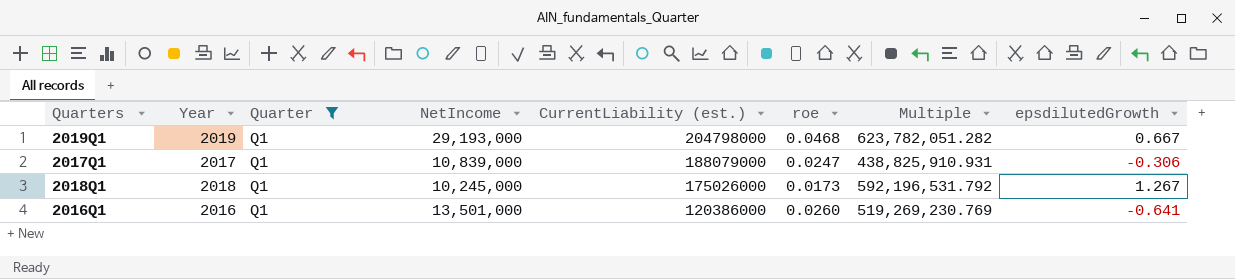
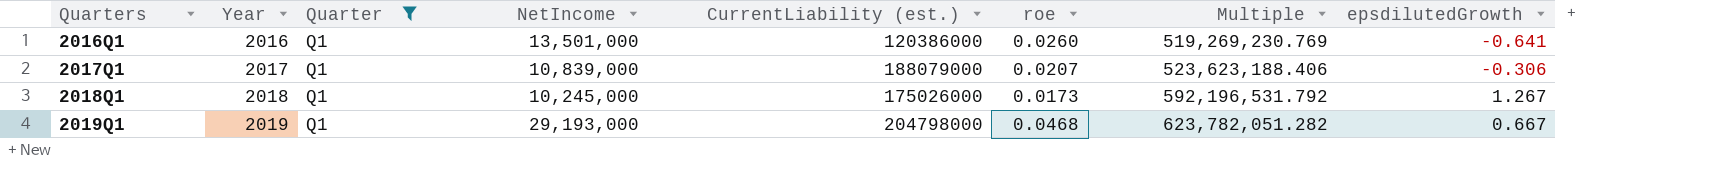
row order: CurrentLiability (est.) descending -> Quarters ascending
2017Q1 | roe: 0.0247 -> 0.0207
2017Q1 | Multiple: 438,825,910.931 -> 523,623,188.406

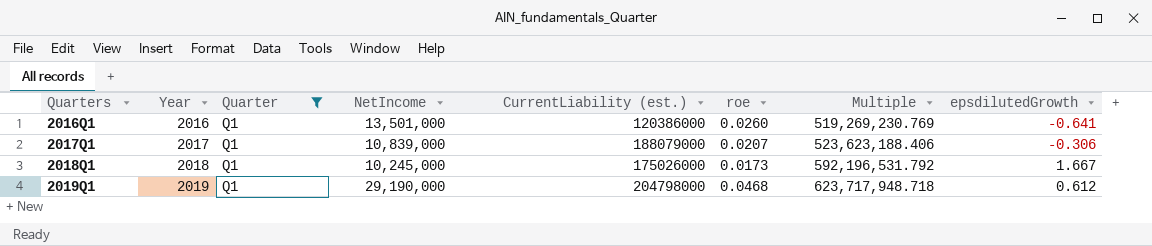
2018Q1 | epsdilutedGrowth: 1.267 -> 1.667
2019Q1 | NetIncome: 29,193,000 -> 29,190,000
2019Q1 | Multiple: 623,782,051.282 -> 623,717,948.718
2019Q1 | epsdilutedGrowth: 0.667 -> 0.612

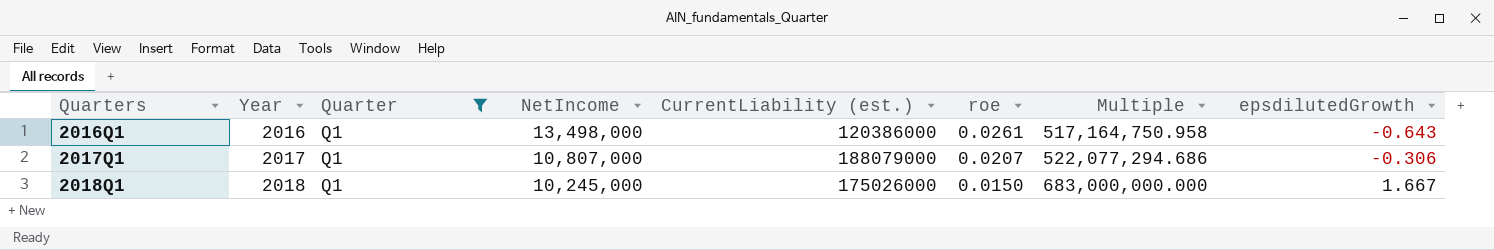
row 2019Q1: 2019 | Q1 | 29,190,000 | 204798000 | 0.0468 | 623,717,948.718 | 0.612 -> none
2016Q1 | NetIncome: 13,501,000 -> 13,498,000
2016Q1 | roe: 0.0260 -> 0.0261
2016Q1 | Multiple: 519,269,230.769 -> 517,164,750.958
2016Q1 | epsdilutedGrowth: -0.641 -> -0.643
2017Q1 | NetIncome: 10,839,000 -> 10,807,000
2017Q1 | Multiple: 523,623,188.406 -> 522,077,294.686
2018Q1 | roe: 0.0173 -> 0.0150
2018Q1 | Multiple: 592,196,531.792 -> 683,000,000.000

